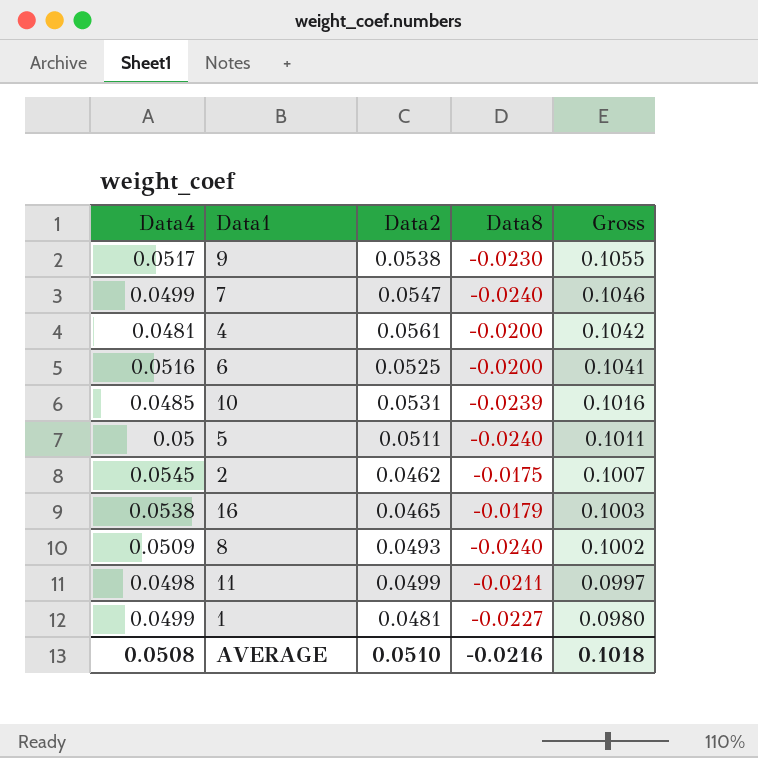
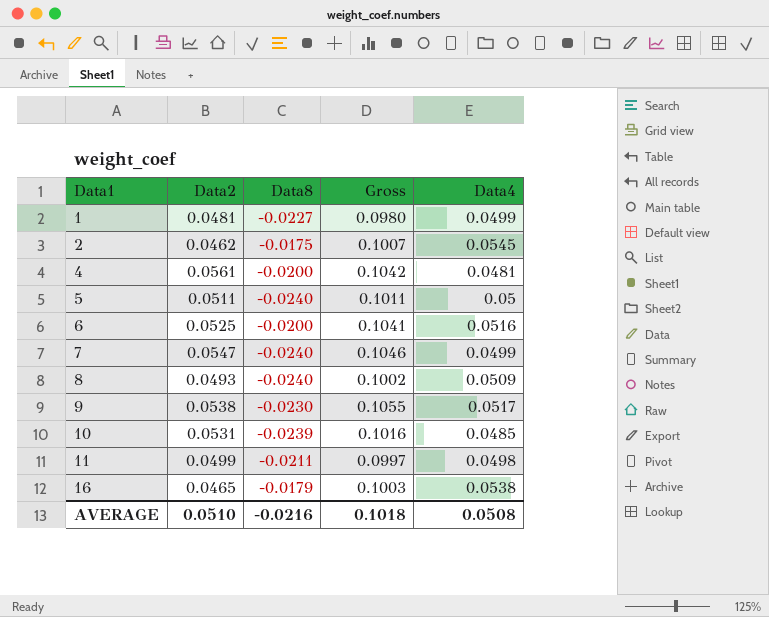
row order: Gross descending -> Data1 ascending
column Data4 | position: 1 -> 5

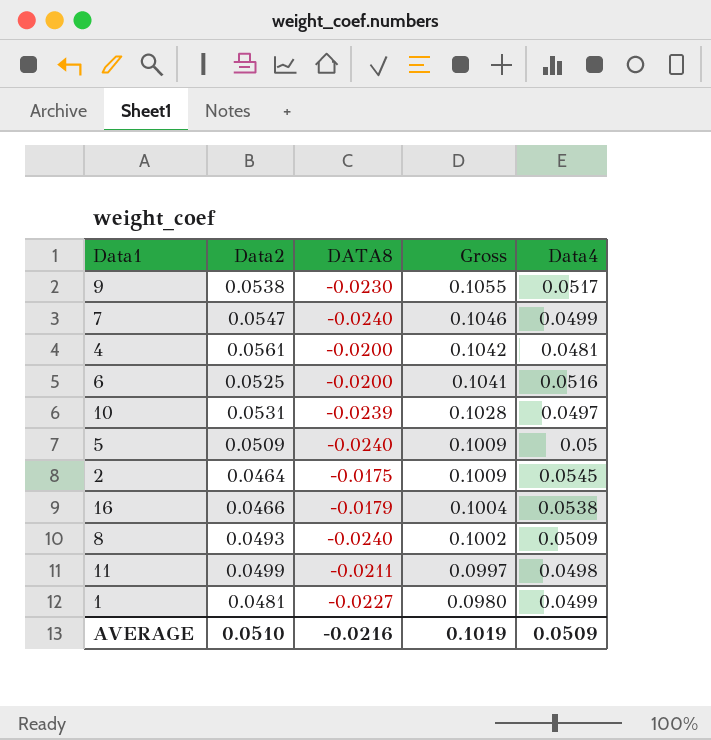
row order: Data1 ascending -> Gross descending
column name: Data8 -> DATA8
10 | Gross: 0.1016 -> 0.1028
10 | Data4: 0.0485 -> 0.0497
5 | Data2: 0.0511 -> 0.0509
5 | Gross: 0.1011 -> 0.1009
2 | Data2: 0.0462 -> 0.0464
2 | Gross: 0.1007 -> 0.1009
16 | Data2: 0.0465 -> 0.0466
16 | Gross: 0.1003 -> 0.1004
AVERAGE | Gross: 0.1018 -> 0.1019
AVERAGE | Data4: 0.0508 -> 0.0509

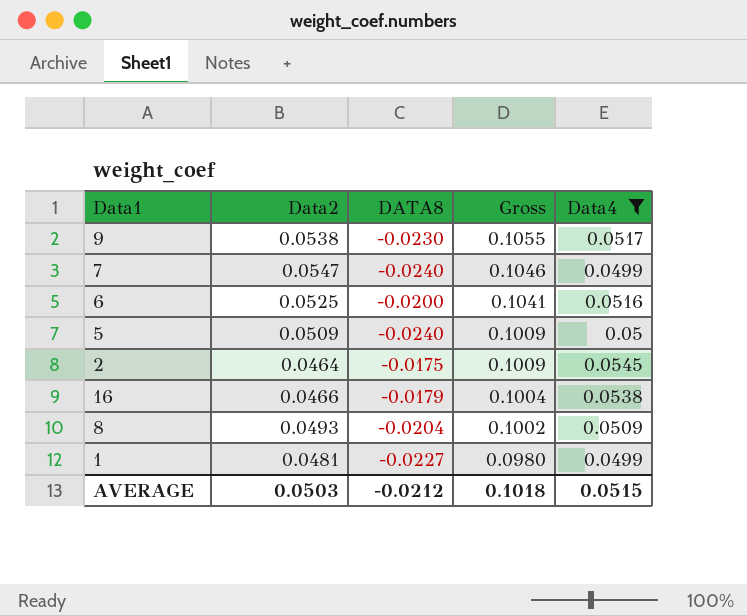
filter: none -> Data4 >= 0.0499
8 | DATA8: -0.0240 -> -0.0204
AVERAGE | Data2: 0.0510 -> 0.0503
AVERAGE | DATA8: -0.0216 -> -0.0212
AVERAGE | Gross: 0.1019 -> 0.1018
AVERAGE | Data4: 0.0509 -> 0.0515

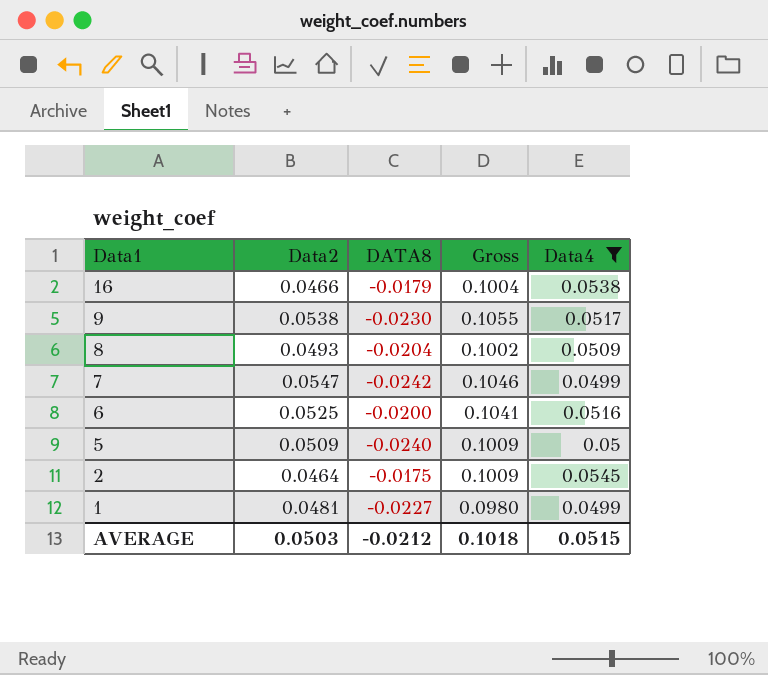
row order: Gross descending -> Data1 descending
7 | DATA8: -0.0240 -> -0.0242

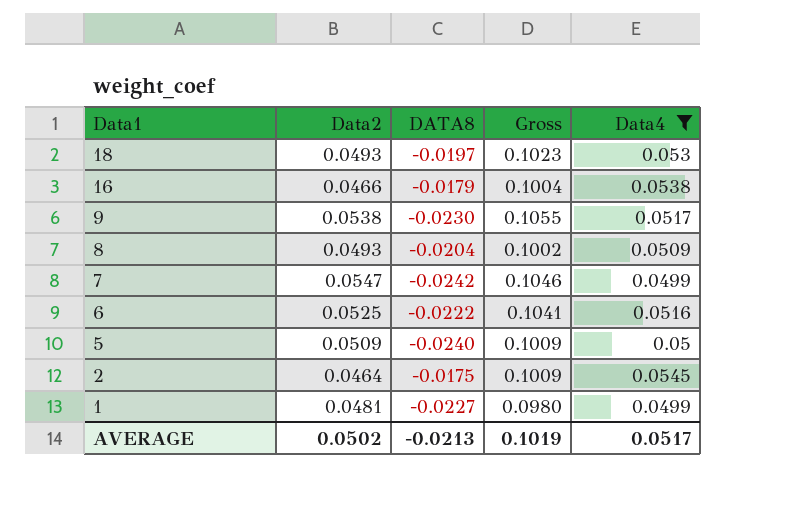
row 18: none -> 0.0493 | -0.0197 | 0.1023 | 0.053
6 | DATA8: -0.0200 -> -0.0222
AVERAGE | Data2: 0.0503 -> 0.0502
AVERAGE | DATA8: -0.0212 -> -0.0213
AVERAGE | Gross: 0.1018 -> 0.1019
AVERAGE | Data4: 0.0515 -> 0.0517

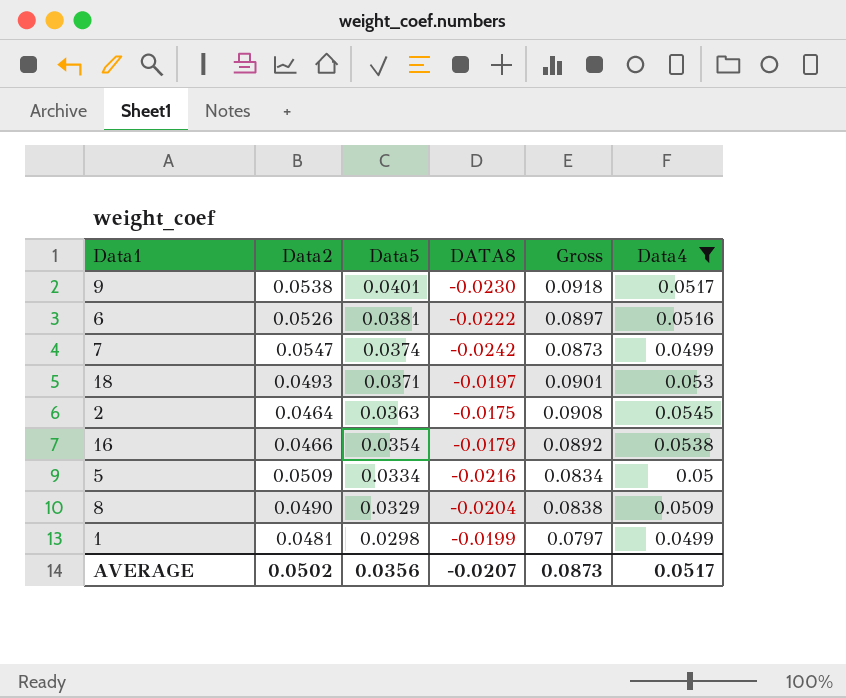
row order: Data1 descending -> Data5 descending
column Data5 | position: none -> 3
column Gross | formula: [Data2] + [Data4] -> [Data5] + [Data4]
6 | Data2: 0.0525 -> 0.0526
5 | DATA8: -0.0240 -> -0.0216
8 | Data2: 0.0493 -> 0.0490
1 | DATA8: -0.0227 -> -0.0199
AVERAGE | DATA8: -0.0213 -> -0.0207
AVERAGE | Gross: 0.1019 -> 0.0873

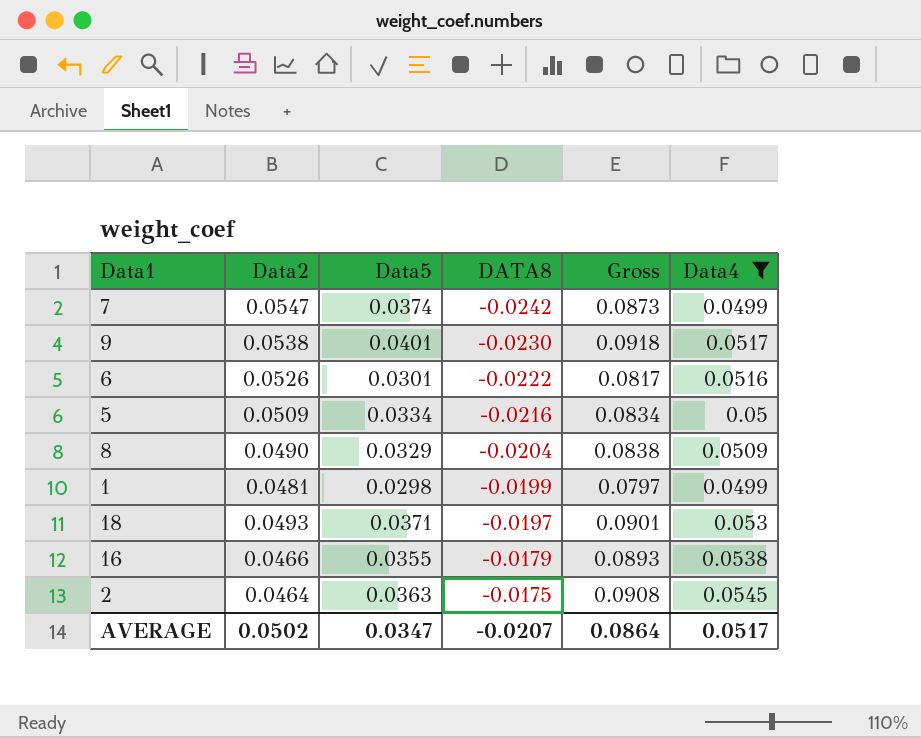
row order: Data5 descending -> DATA8 ascending
6 | Data5: 0.0381 -> 0.0301
6 | Gross: 0.0897 -> 0.0817
16 | Data5: 0.0354 -> 0.0355
16 | Gross: 0.0892 -> 0.0893
AVERAGE | Data5: 0.0356 -> 0.0347
AVERAGE | Gross: 0.0873 -> 0.0864

